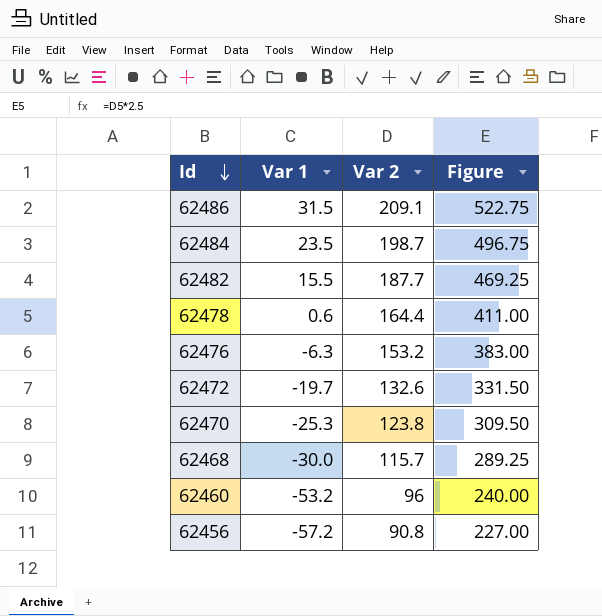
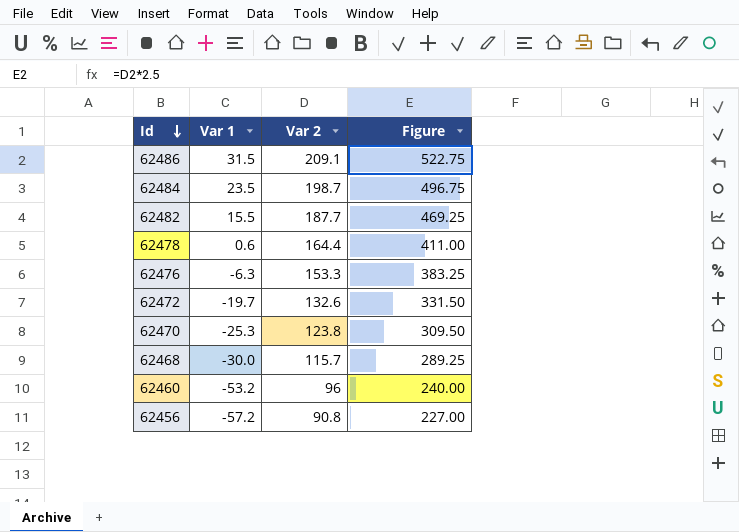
62476 | Var 2: 153.2 -> 153.3
62476 | Figure: 383.00 -> 383.25

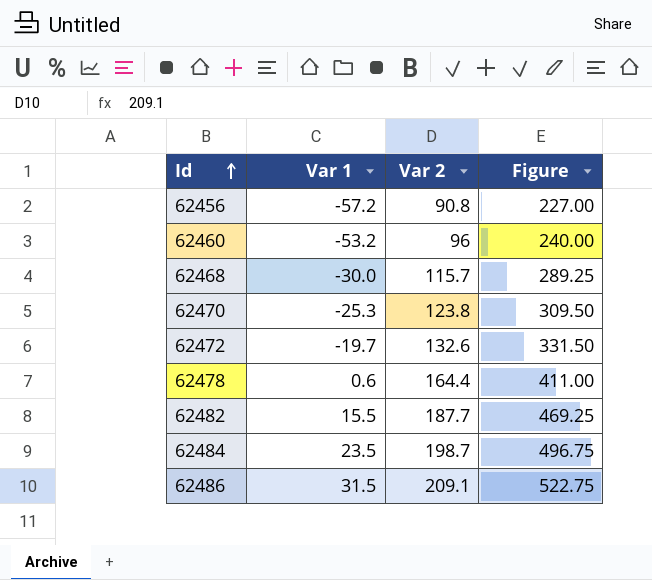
row order: Id descending -> Id ascending
row 62476: -6.3 | 153.3 | 383.25 -> none

